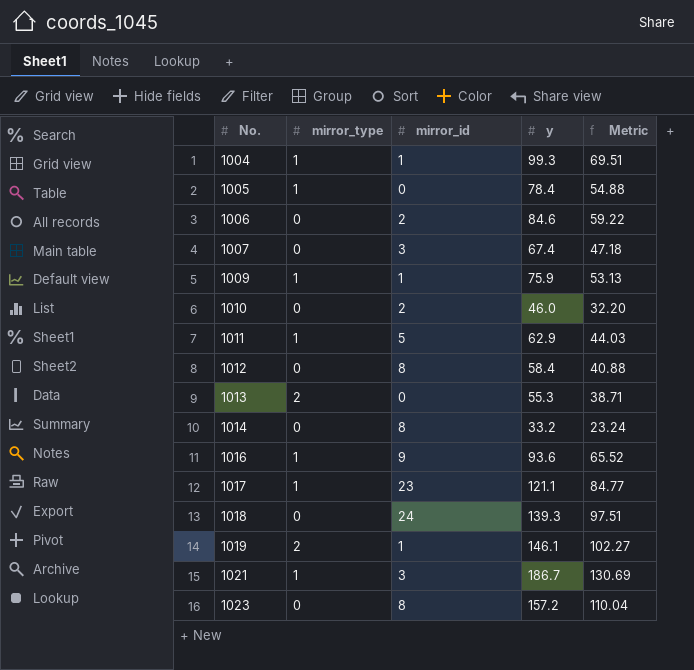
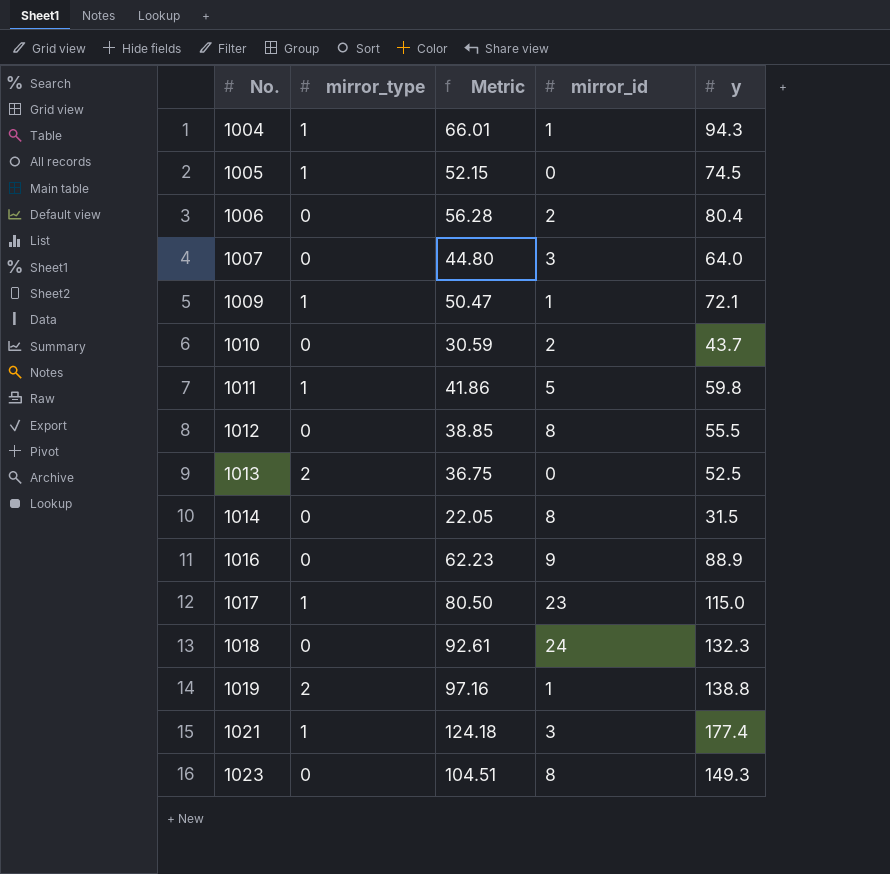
column Metric | position: 5 -> 3
1004 | Metric: 69.51 -> 66.01
1004 | y: 99.3 -> 94.3
1005 | Metric: 54.88 -> 52.15
1005 | y: 78.4 -> 74.5
1006 | Metric: 59.22 -> 56.28
1006 | y: 84.6 -> 80.4
1007 | Metric: 47.18 -> 44.80
1007 | y: 67.4 -> 64.0
1009 | Metric: 53.13 -> 50.47
1009 | y: 75.9 -> 72.1
1010 | Metric: 32.20 -> 30.59
1010 | y: 46.0 -> 43.7
1011 | Metric: 44.03 -> 41.86
1011 | y: 62.9 -> 59.8
1012 | Metric: 40.88 -> 38.85
1012 | y: 58.4 -> 55.5
1013 | Metric: 38.71 -> 36.75
1013 | y: 55.3 -> 52.5
1014 | Metric: 23.24 -> 22.05
1014 | y: 33.2 -> 31.5
1016 | mirror_type: 1 -> 0
1016 | Metric: 65.52 -> 62.23
1016 | y: 93.6 -> 88.9
1017 | Metric: 84.77 -> 80.50
1017 | y: 121.1 -> 115.0
1018 | Metric: 97.51 -> 92.61
1018 | y: 139.3 -> 132.3
1019 | Metric: 102.27 -> 97.16
1019 | y: 146.1 -> 138.8
1021 | Metric: 130.69 -> 124.18
1021 | y: 186.7 -> 177.4
1023 | Metric: 110.04 -> 104.51
1023 | y: 157.2 -> 149.3

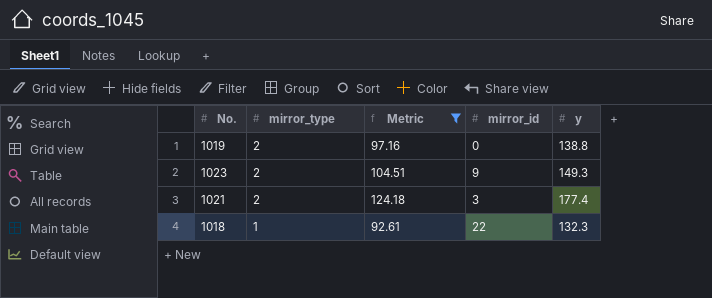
filter: none -> Metric >= 92.61
row order: No. ascending -> mirror_type descending
1019 | mirror_id: 1 -> 0
1023 | mirror_type: 0 -> 2
1023 | mirror_id: 8 -> 9
1021 | mirror_type: 1 -> 2
1018 | mirror_type: 0 -> 1
1018 | mirror_id: 24 -> 22

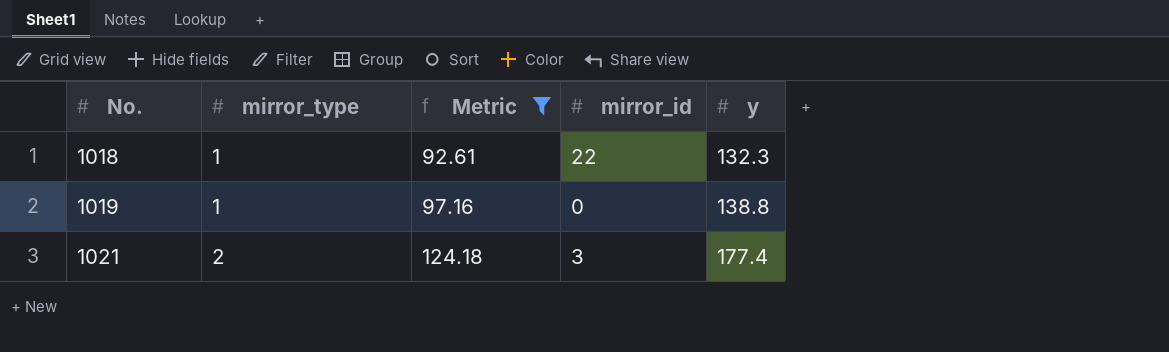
row order: mirror_type descending -> No. ascending
row 1023: 2 | 104.51 | 9 | 149.3 -> none
1019 | mirror_type: 2 -> 1

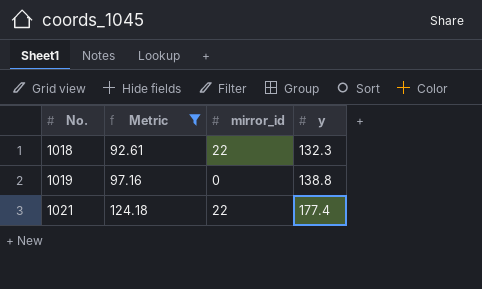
column mirror_type | position: 2 -> none
1021 | mirror_id: 3 -> 22

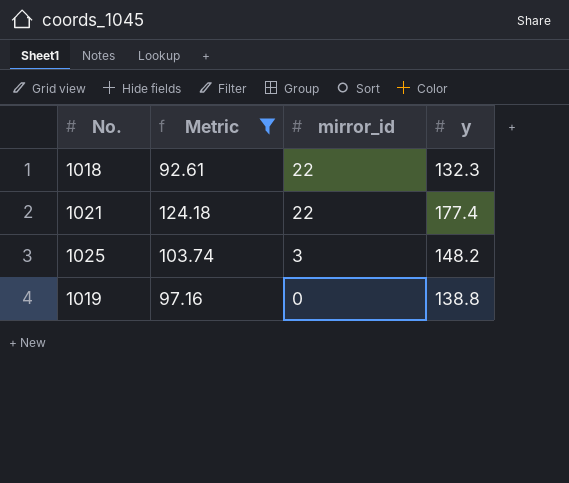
row order: No. ascending -> mirror_id descending
row 1025: none -> 103.74 | 3 | 148.2

